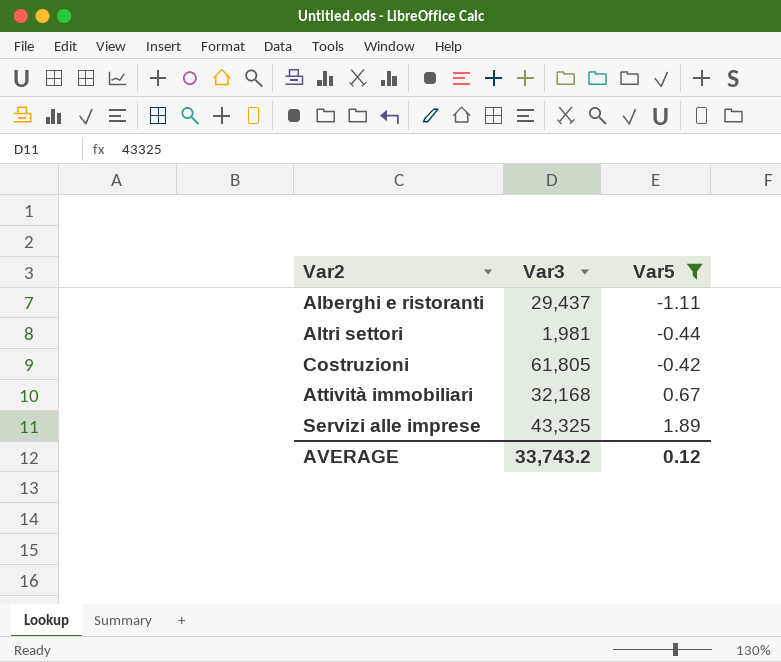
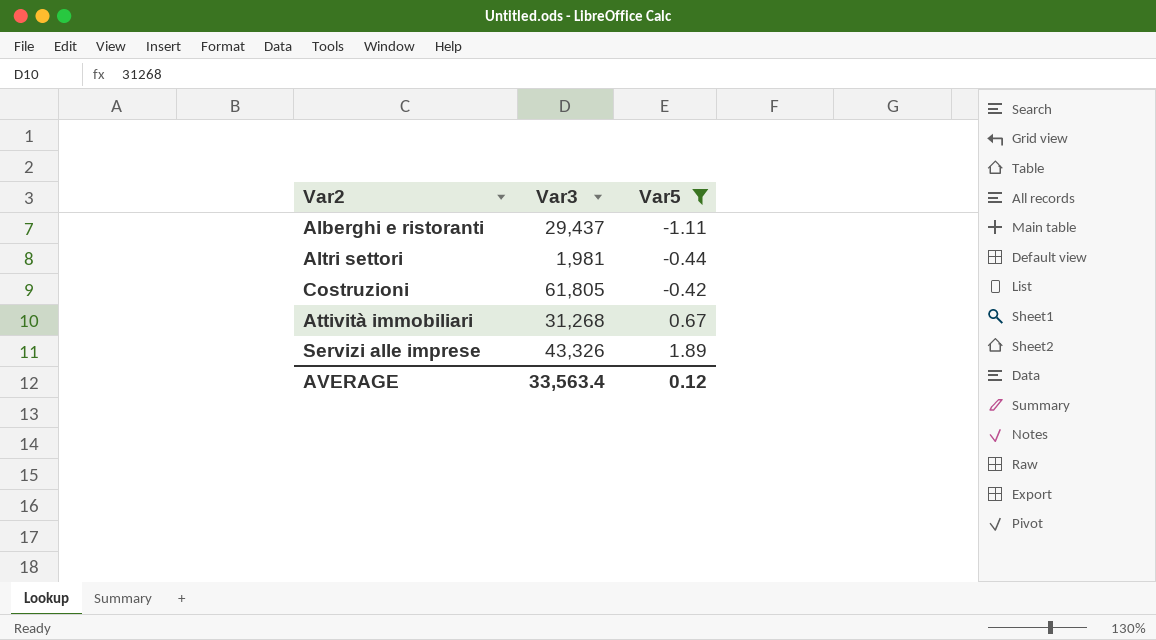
Attività immobiliari | Var3: 32,168 -> 31,268
Servizi alle imprese | Var3: 43,325 -> 43,326
AVERAGE | Var3: 33,743.2 -> 33,563.4

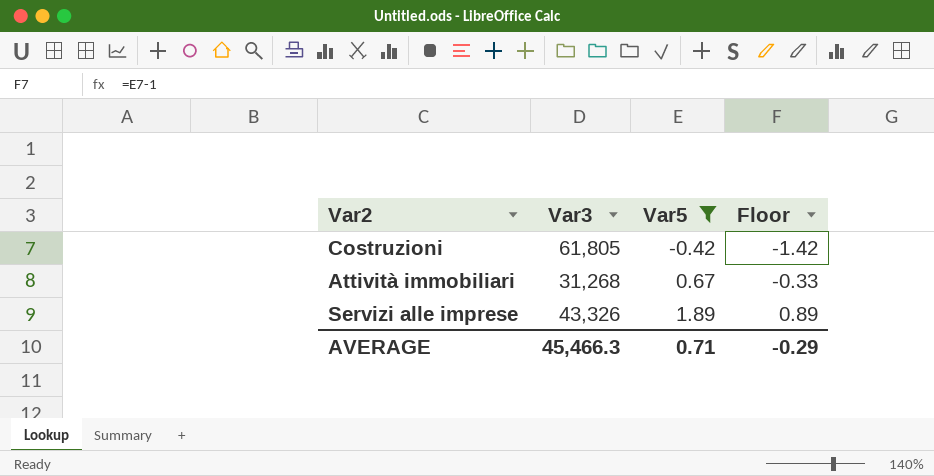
column Floor | formula: none -> [Var5] - 1
row Alberghi e ristoranti: 29,437 | -1.11 -> none
row Altri settori: 1,981 | -0.44 -> none
AVERAGE | Var3: 33,563.4 -> 45,466.3
AVERAGE | Var5: 0.12 -> 0.71

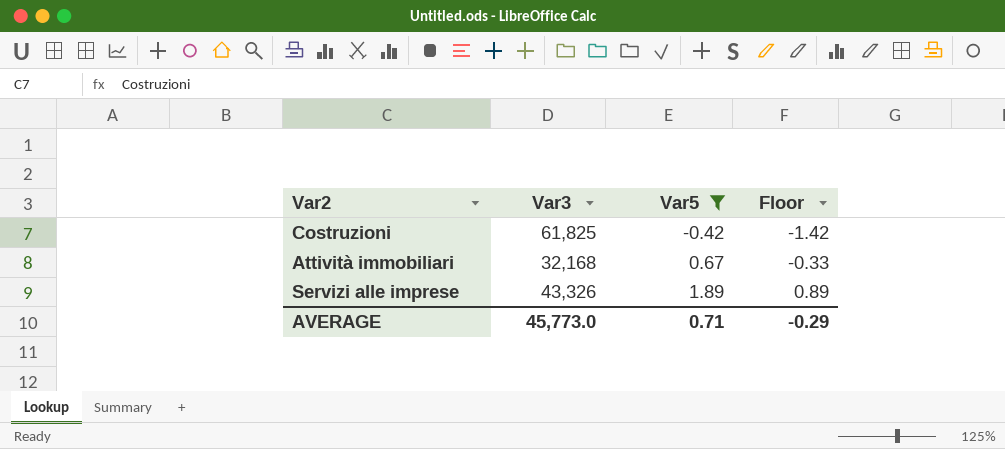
Costruzioni | Var3: 61,805 -> 61,825
Attività immobiliari | Var3: 31,268 -> 32,168
AVERAGE | Var3: 45,466.3 -> 45,773.0

